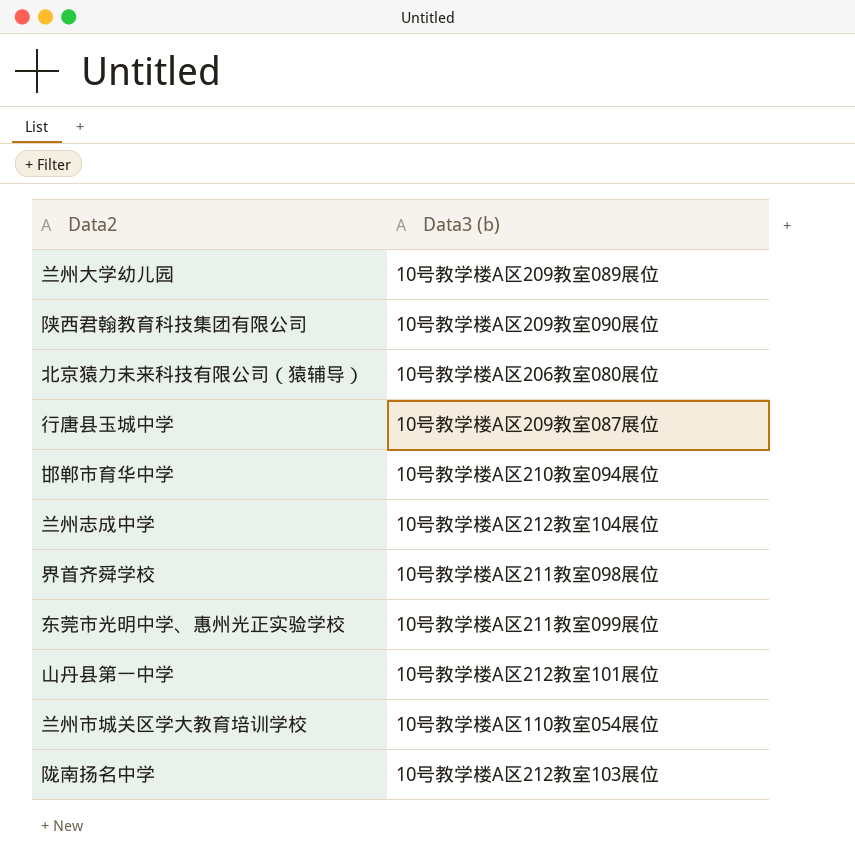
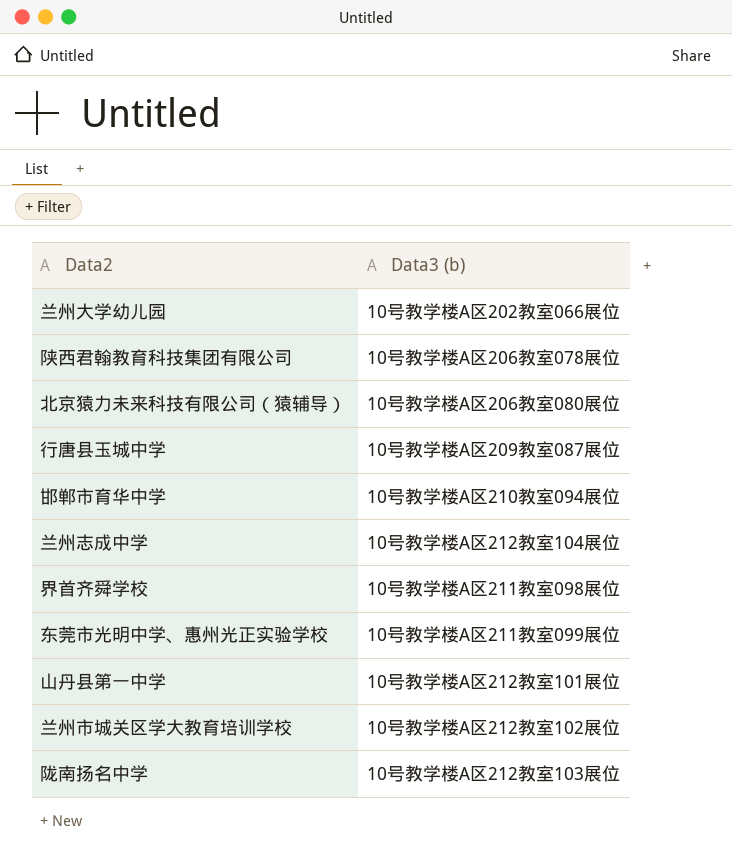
兰州大学幼儿园 | Data3 (b): 10号教学楼A区209教室089展位 -> 10号教学楼A区202教室066展位
陕西君翰教育科技集团有限公司 | Data3 (b): 10号教学楼A区209教室090展位 -> 10号教学楼A区206教室078展位
兰州市城关区学大教育培训学校 | Data3 (b): 10号教学楼A区110教室054展位 -> 10号教学楼A区212教室102展位

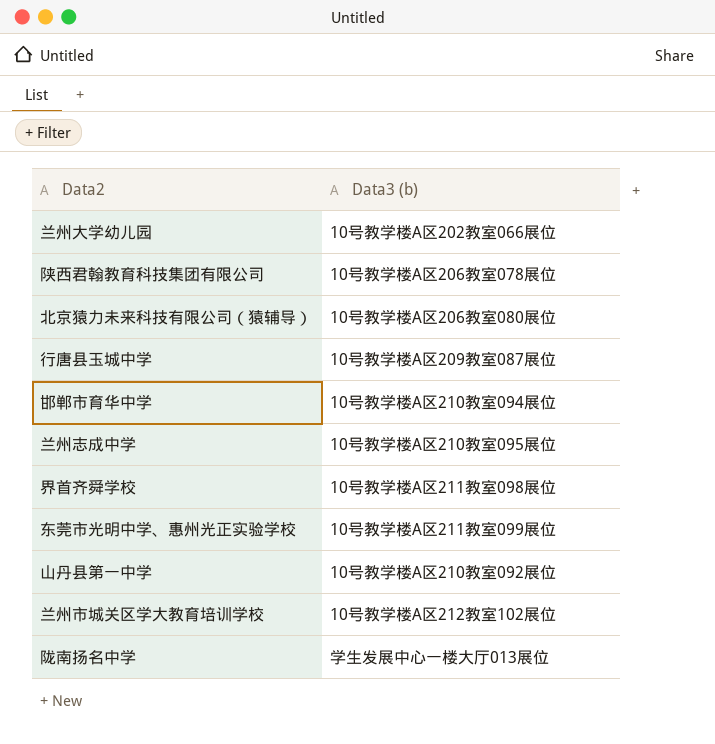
兰州志成中学 | Data3 (b): 10号教学楼A区212教室104展位 -> 10号教学楼A区210教室095展位
山丹县第一中学 | Data3 (b): 10号教学楼A区212教室101展位 -> 10号教学楼A区210教室092展位
陇南扬名中学 | Data3 (b): 10号教学楼A区212教室103展位 -> 学生发展中心一楼大厅013展位

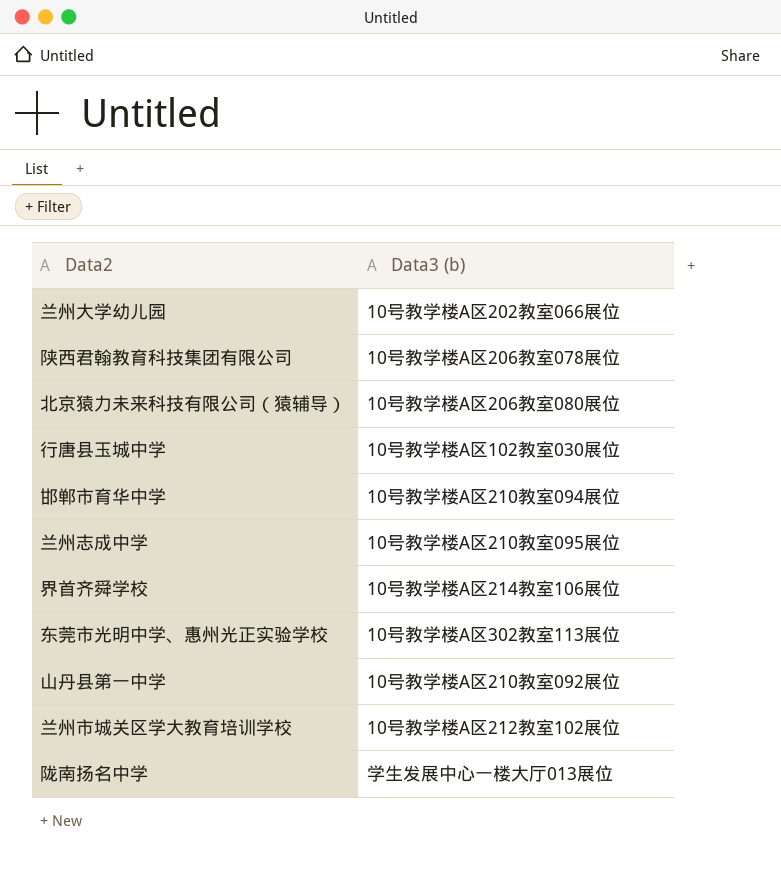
行唐县玉城中学 | Data3 (b): 10号教学楼A区209教室087展位 -> 10号教学楼A区102教室030展位
界首齐舜学校 | Data3 (b): 10号教学楼A区211教室098展位 -> 10号教学楼A区214教室106展位
东莞市光明中学、惠州光正实验学校 | Data3 (b): 10号教学楼A区211教室099展位 -> 10号教学楼A区302教室113展位

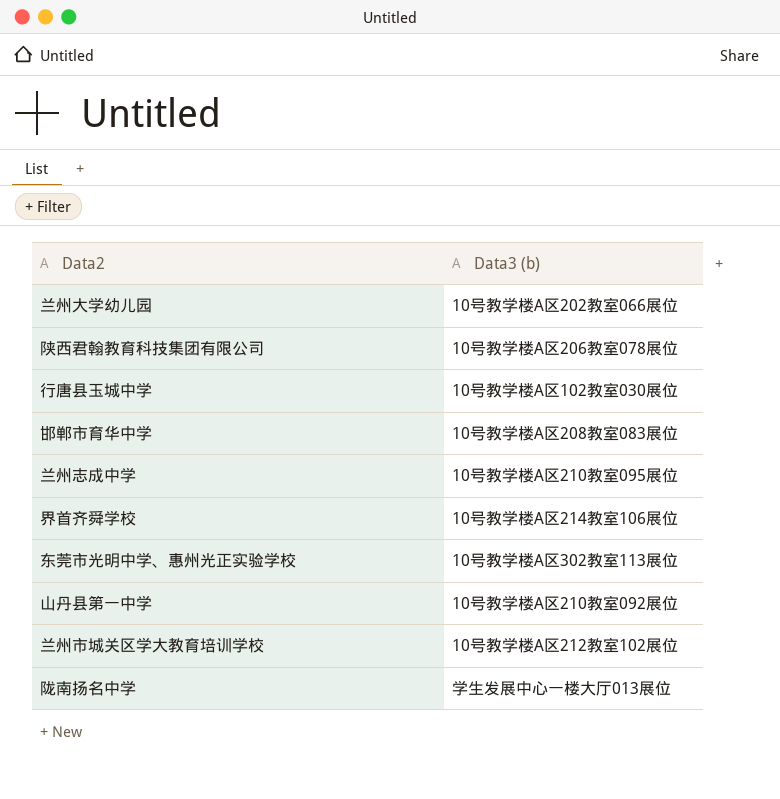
row 北京猿力未来科技有限公司（猿辅导）: 10号教学楼A区206教室080展位 -> none
邯郸市育华中学 | Data3 (b): 10号教学楼A区210教室094展位 -> 10号教学楼A区208教室083展位

